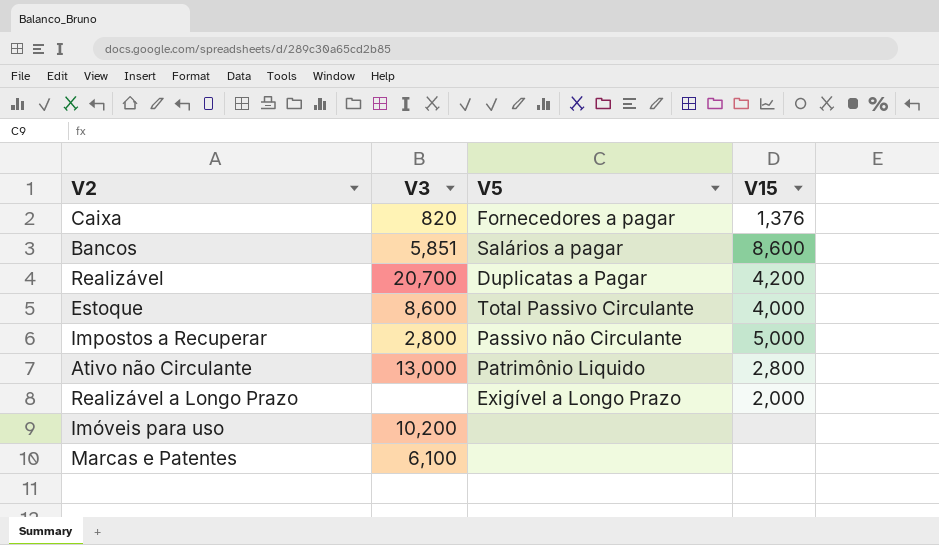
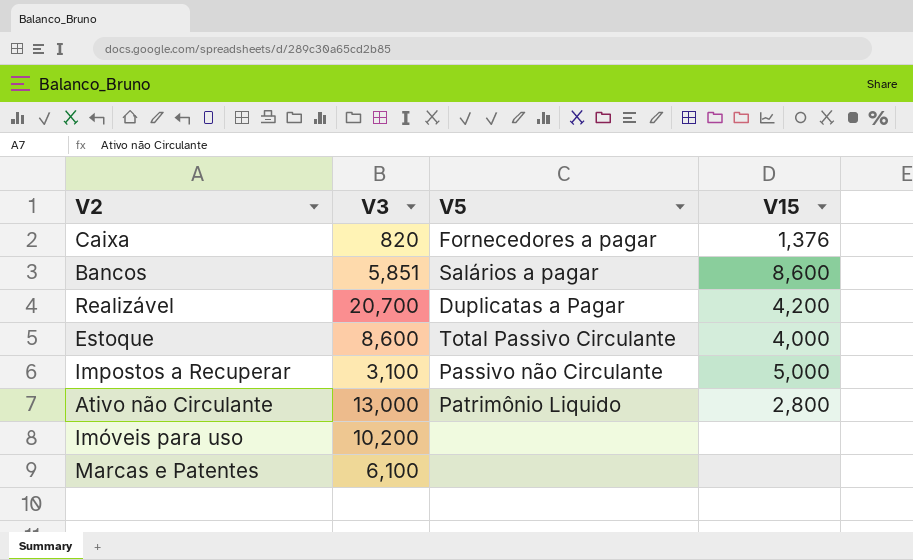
row Realizável a Longo Prazo: none | Exigível a Longo Prazo | 2,000 -> none
Impostos a Recuperar | V3: 2,800 -> 3,100

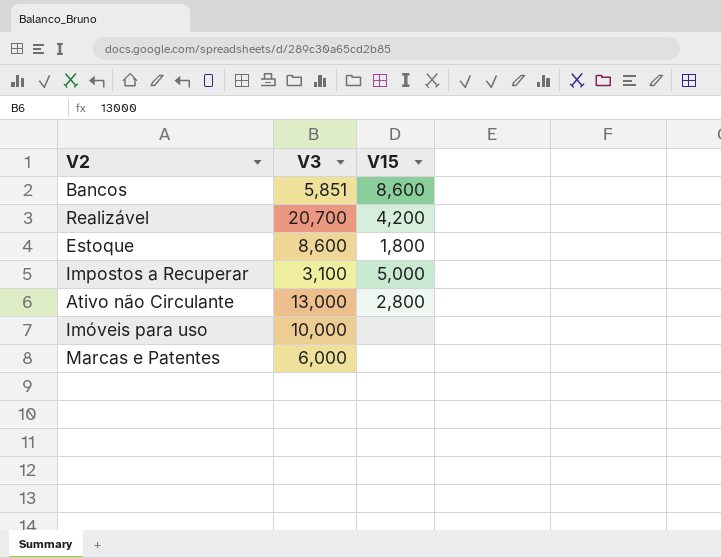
column V5 | position: 3 -> none
row Caixa: 820 | Fornecedores a pagar | 1,376 -> none
Estoque | V15: 4,000 -> 1,800
Imóveis para uso | V3: 10,200 -> 10,000
Marcas e Patentes | V3: 6,100 -> 6,000

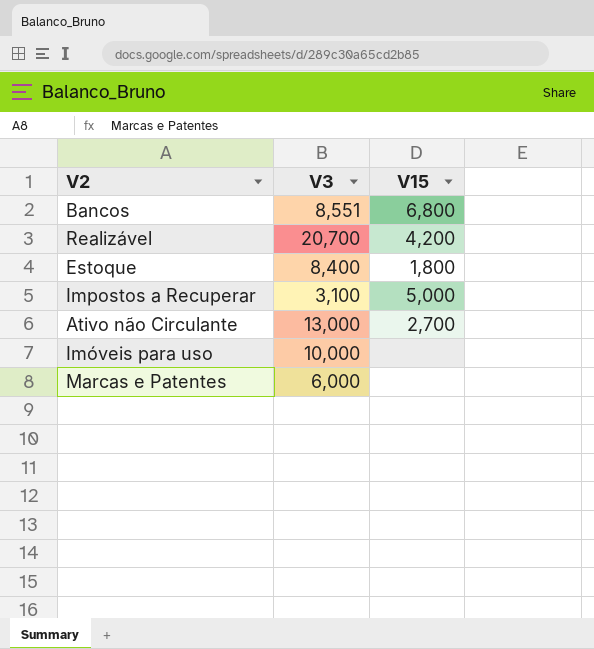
Bancos | V3: 5,851 -> 8,551
Bancos | V15: 8,600 -> 6,800
Estoque | V3: 8,600 -> 8,400
Ativo não Circulante | V15: 2,800 -> 2,700

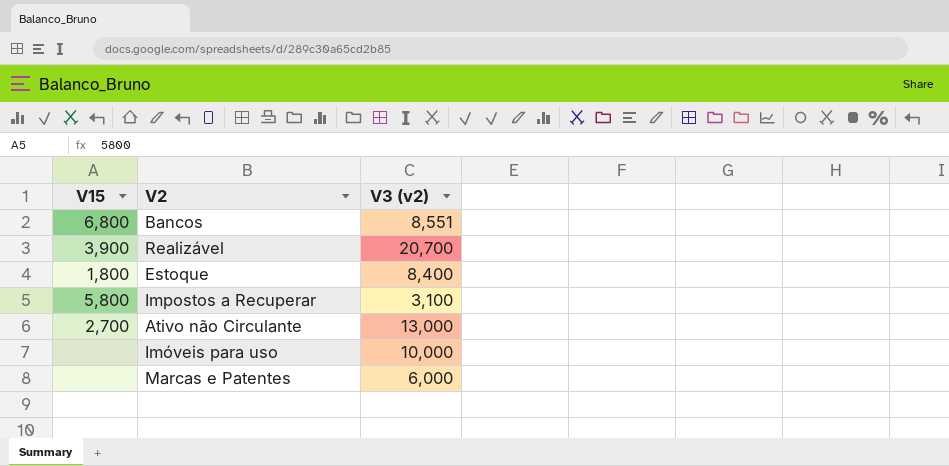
column V15 | position: 3 -> 1
column name: V3 -> V3 (v2)
Realizável | V15: 4,200 -> 3,900
Impostos a Recuperar | V15: 5,000 -> 5,800

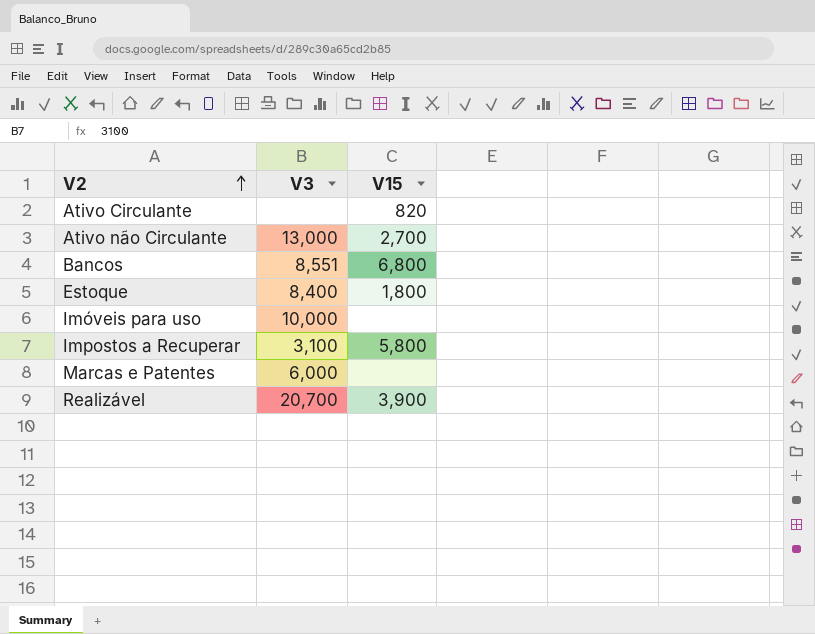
row order: none -> V2 ascending
column name: V3 (v2) -> V3
column V15 | position: 1 -> 3
row Ativo Circulante: none -> none | 820

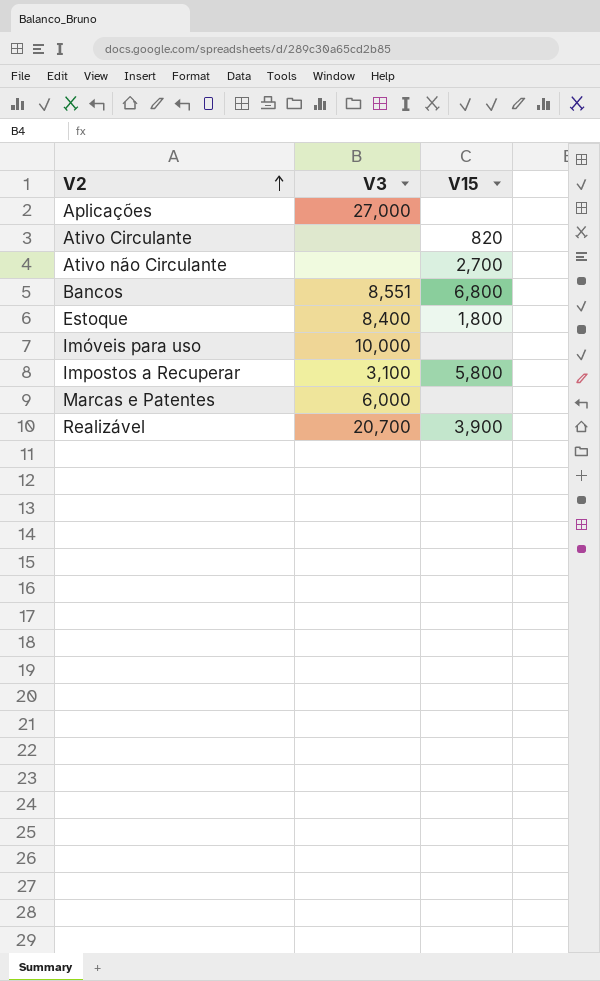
row Aplicações: none -> 27,000 | none
Ativo não Circulante | V3: 13,000 -> none

